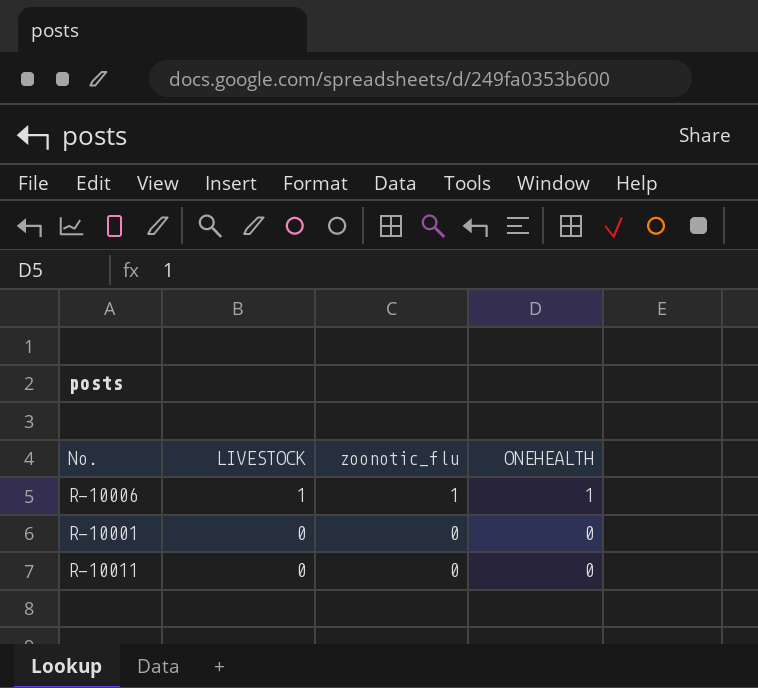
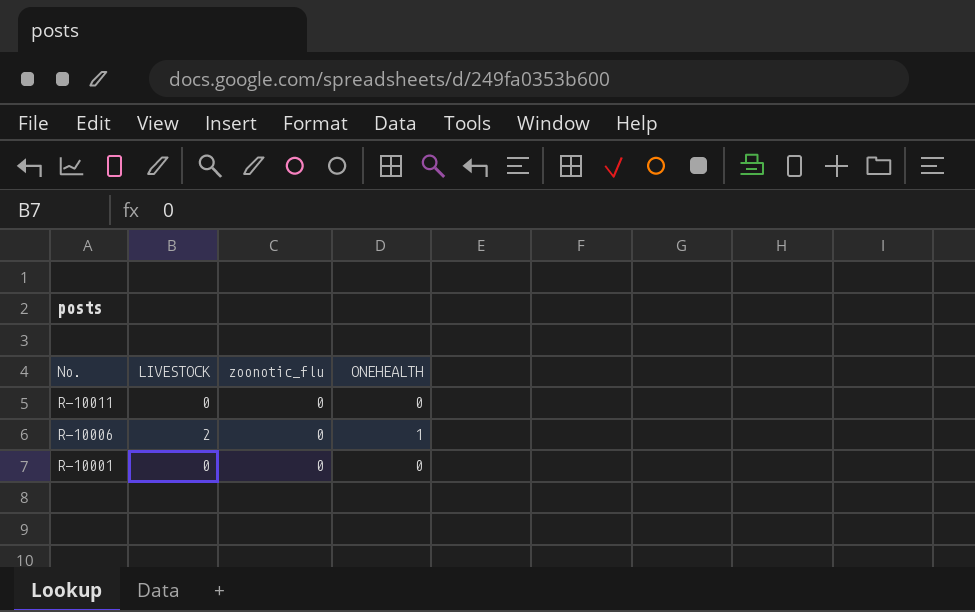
row order: LIVESTOCK descending -> No. descending
R-10006 | LIVESTOCK: 1 -> 2
R-10006 | zoonotic_flu: 1 -> 0

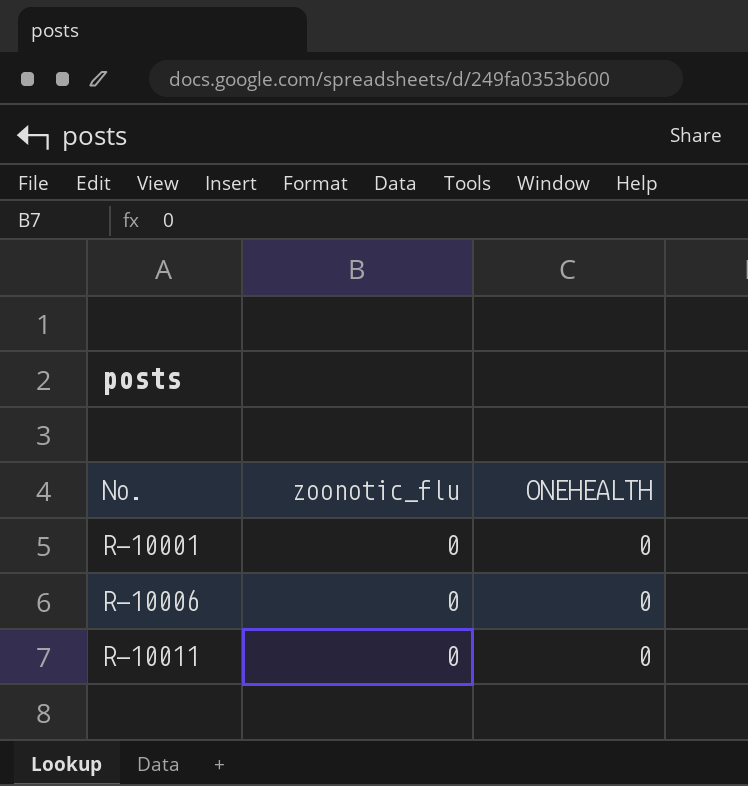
row order: No. descending -> No. ascending
column LIVESTOCK | position: 2 -> none
R-10006 | ONEHEALTH: 1 -> 0

